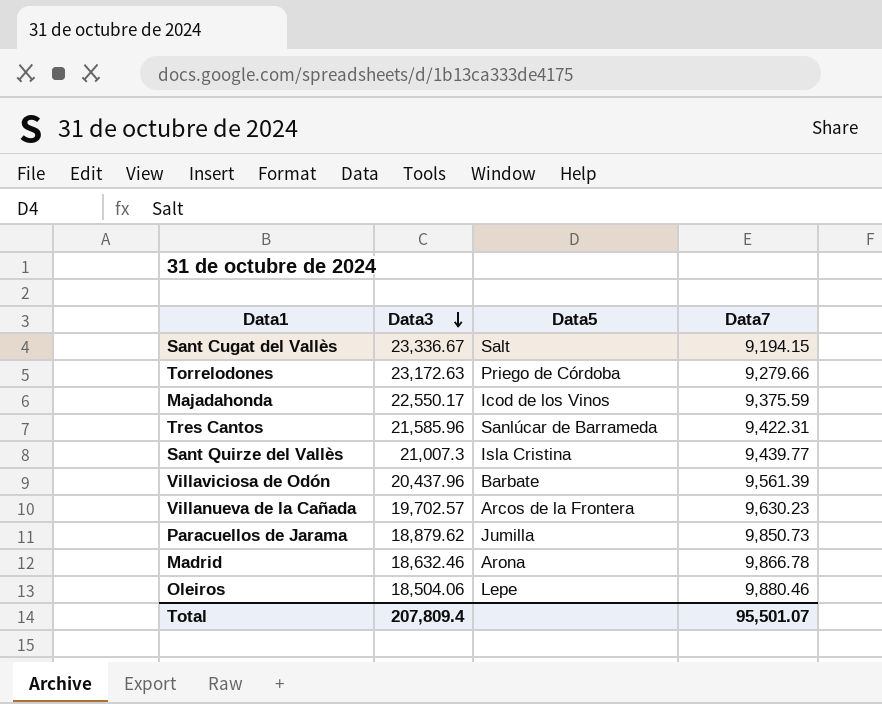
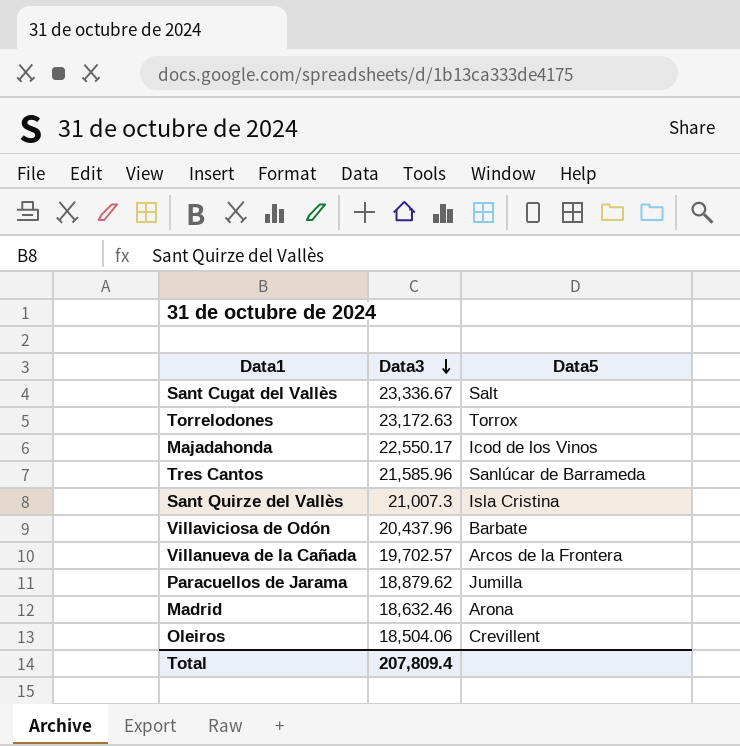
column Data7 | position: 4 -> none
Torrelodones | Data5: Priego de Córdoba -> Torrox
Oleiros | Data5: Lepe -> Crevillent

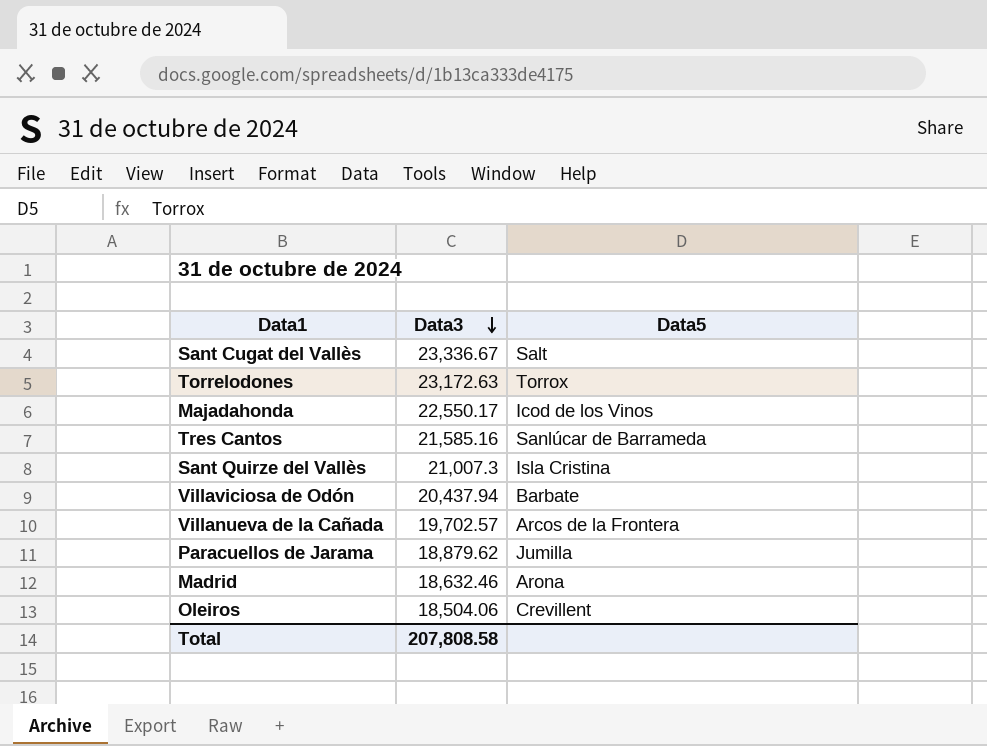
Tres Cantos | Data3: 21,585.96 -> 21,585.16
Villaviciosa de Odón | Data3: 20,437.96 -> 20,437.94
Total | Data3: 207,809.4 -> 207,808.58

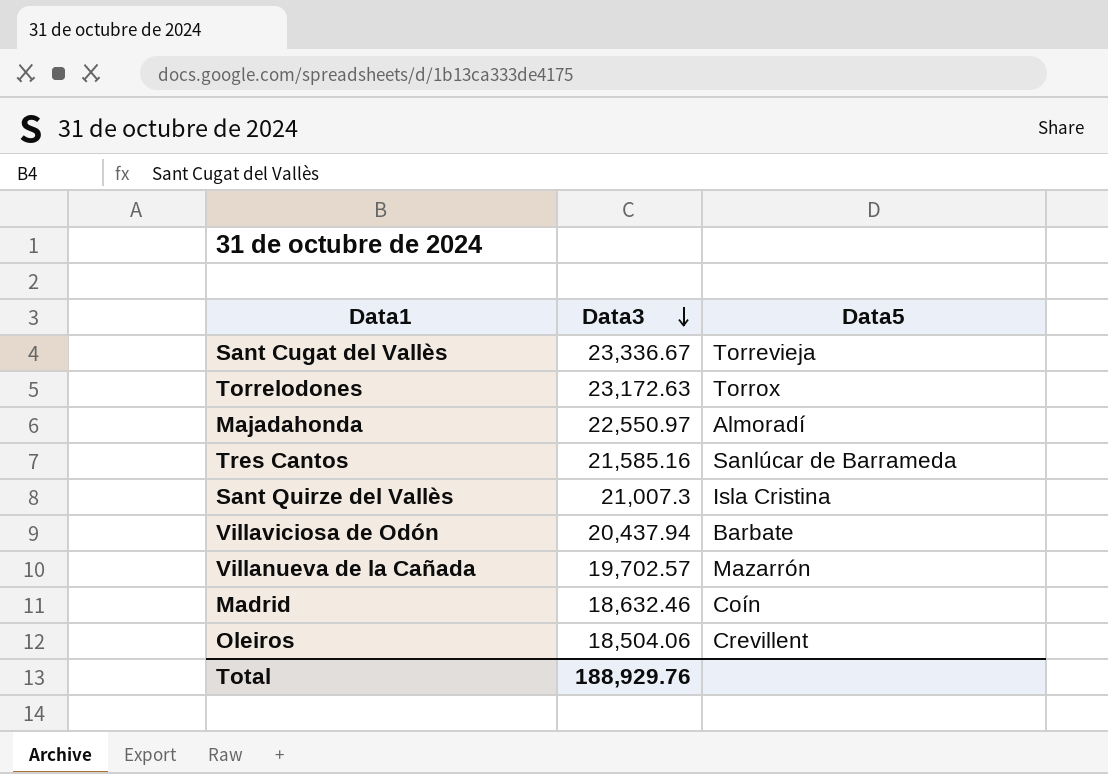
row Paracuellos de Jarama: 18,879.62 | Jumilla -> none
Sant Cugat del Vallès | Data5: Salt -> Torrevieja
Majadahonda | Data3: 22,550.17 -> 22,550.97
Majadahonda | Data5: Icod de los Vinos -> Almoradí
Villanueva de la Cañada | Data5: Arcos de la Frontera -> Mazarrón
Madrid | Data5: Arona -> Coín
Total | Data3: 207,808.58 -> 188,929.76

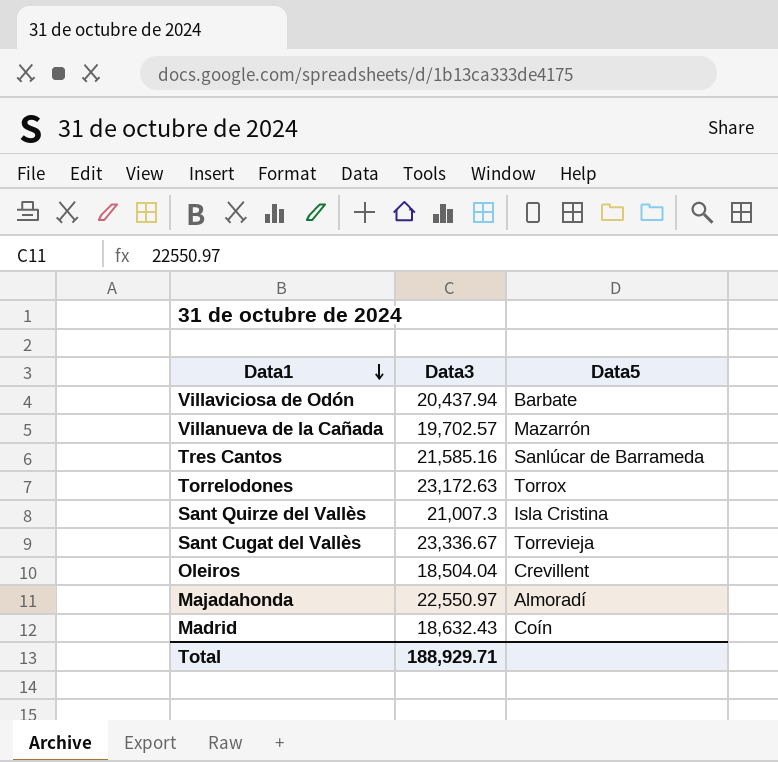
row order: Data3 descending -> Data1 descending
Oleiros | Data3: 18,504.06 -> 18,504.04
Madrid | Data3: 18,632.46 -> 18,632.43
Total | Data3: 188,929.76 -> 188,929.71

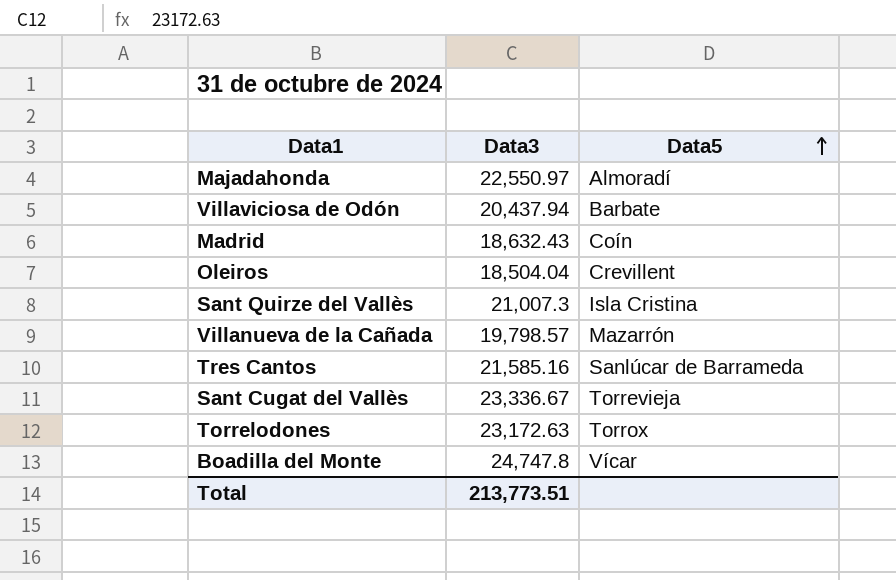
row order: Data1 descending -> Data5 ascending
Villanueva de la Cañada | Data3: 19,702.57 -> 19,798.57
row Boadilla del Monte: none -> 24,747.8 | Vícar
Total | Data3: 188,929.71 -> 213,773.51

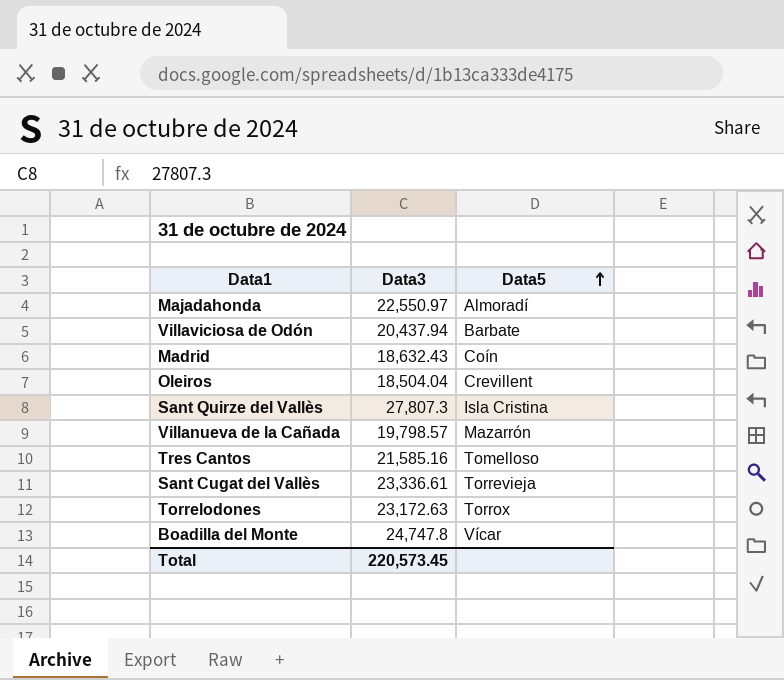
Sant Quirze del Vallès | Data3: 21,007.3 -> 27,807.3
Tres Cantos | Data5: Sanlúcar de Barrameda -> Tomelloso
Sant Cugat del Vallès | Data3: 23,336.67 -> 23,336.61
Total | Data3: 213,773.51 -> 220,573.45

